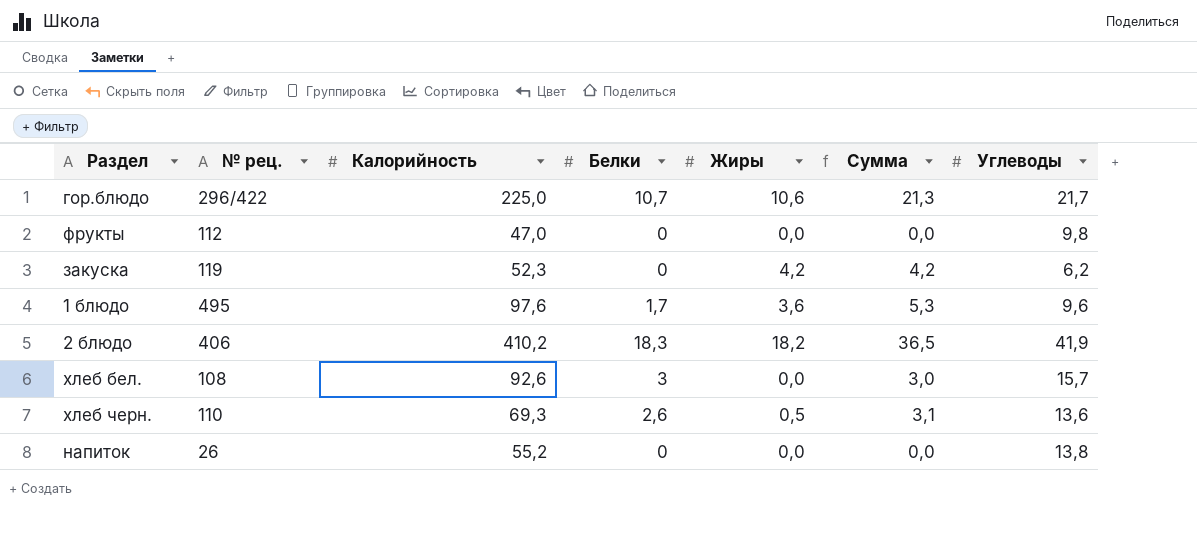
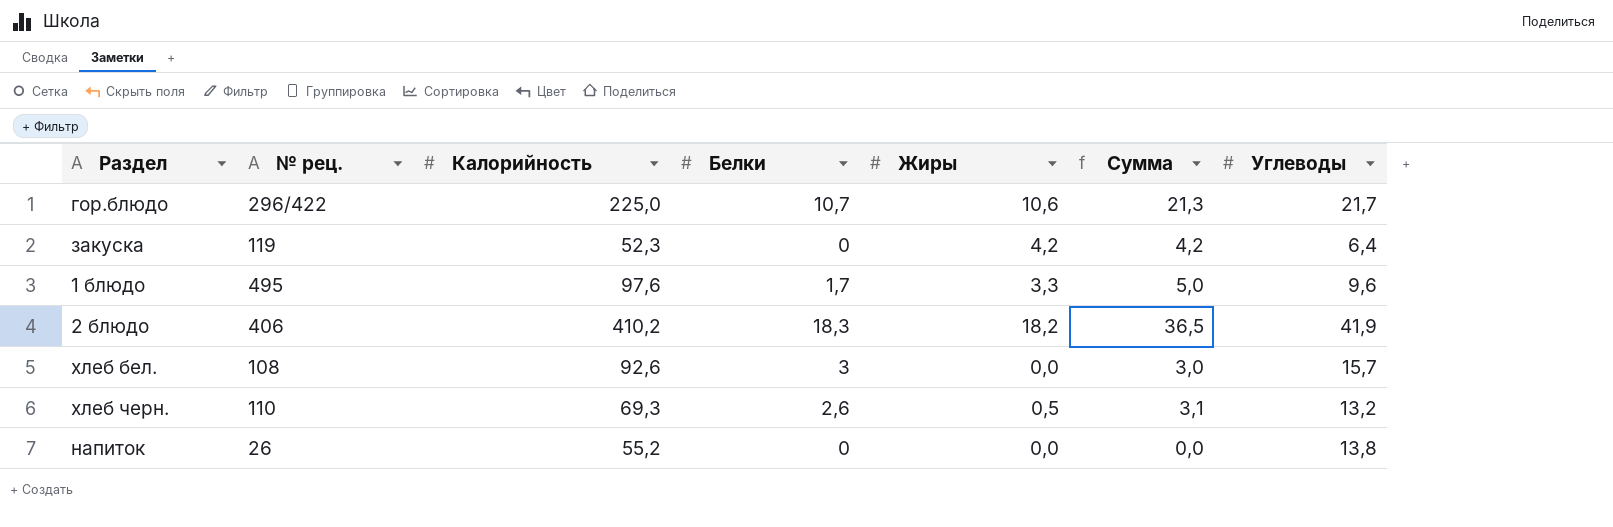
row фрукты: 112 | 47,0 | 0 | 0,0 | 0,0 | 9,8 -> none
закуска | Углеводы: 6,2 -> 6,4
1 блюдо | Жиры: 3,6 -> 3,3
1 блюдо | Сумма: 5,3 -> 5,0
хлеб черн. | Углеводы: 13,6 -> 13,2

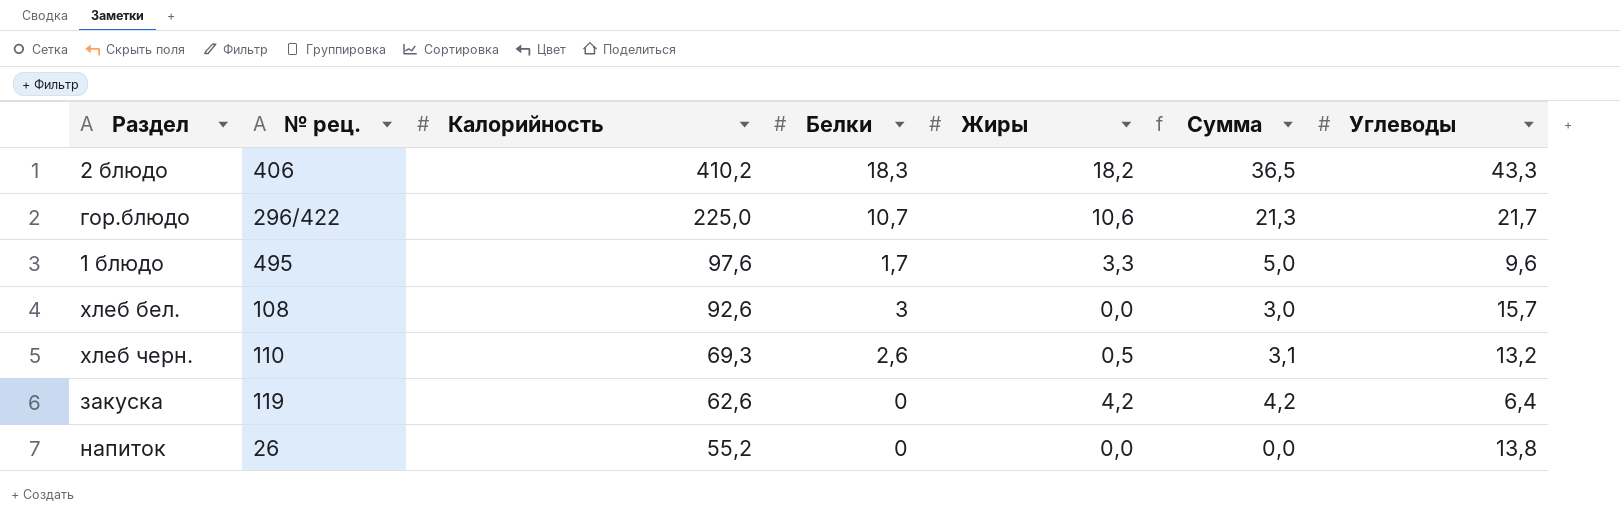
row order: none -> Калорийность descending
2 блюдо | Углеводы: 41,9 -> 43,3
закуска | Калорийность: 52,3 -> 62,6

